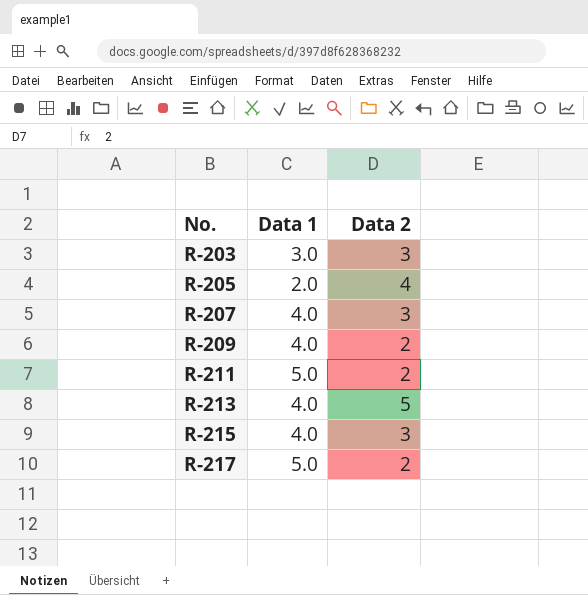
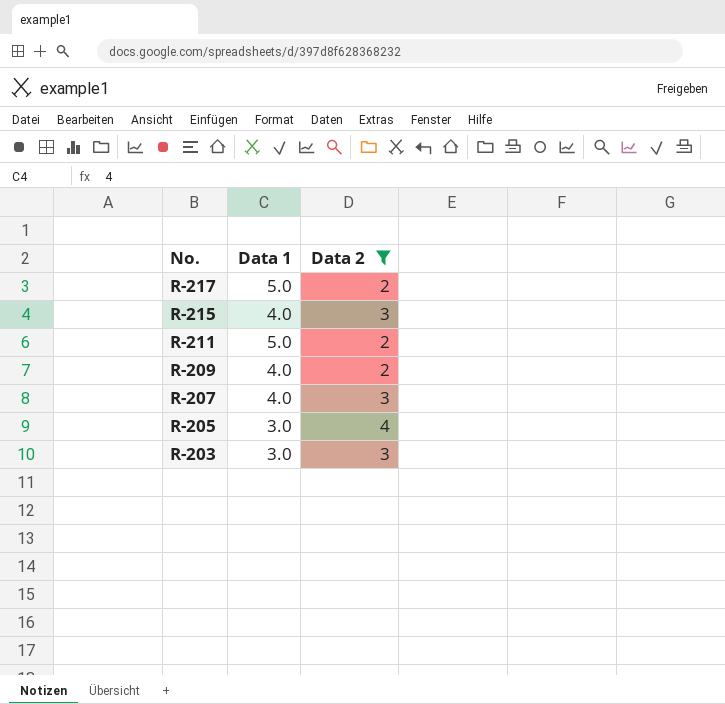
filter: none -> Data 2 != 5
row order: No. ascending -> No. descending
R-205 | Data 1: 2.0 -> 3.0

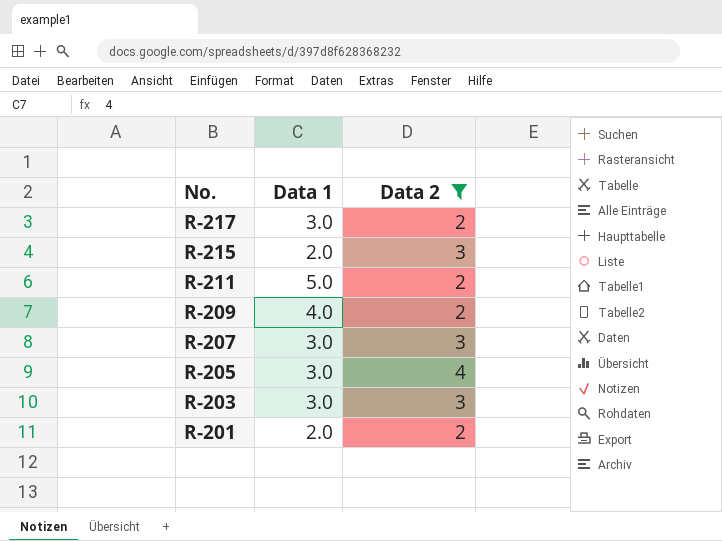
R-217 | Data 1: 5.0 -> 3.0
R-215 | Data 1: 4.0 -> 2.0
R-207 | Data 1: 4.0 -> 3.0
row R-201: none -> 2.0 | 2

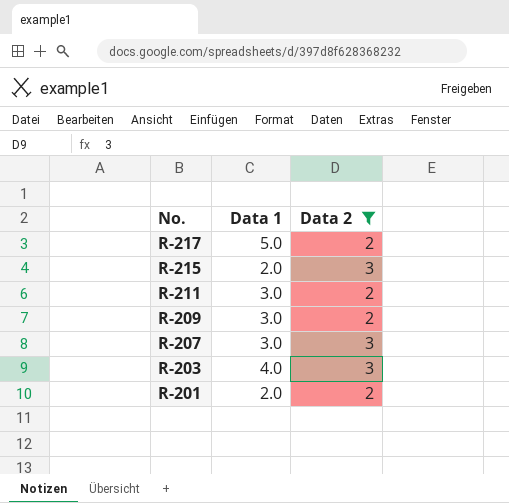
row R-205: 3.0 | 4 -> none
R-217 | Data 1: 3.0 -> 5.0
R-211 | Data 1: 5.0 -> 3.0
R-209 | Data 1: 4.0 -> 3.0
R-203 | Data 1: 3.0 -> 4.0

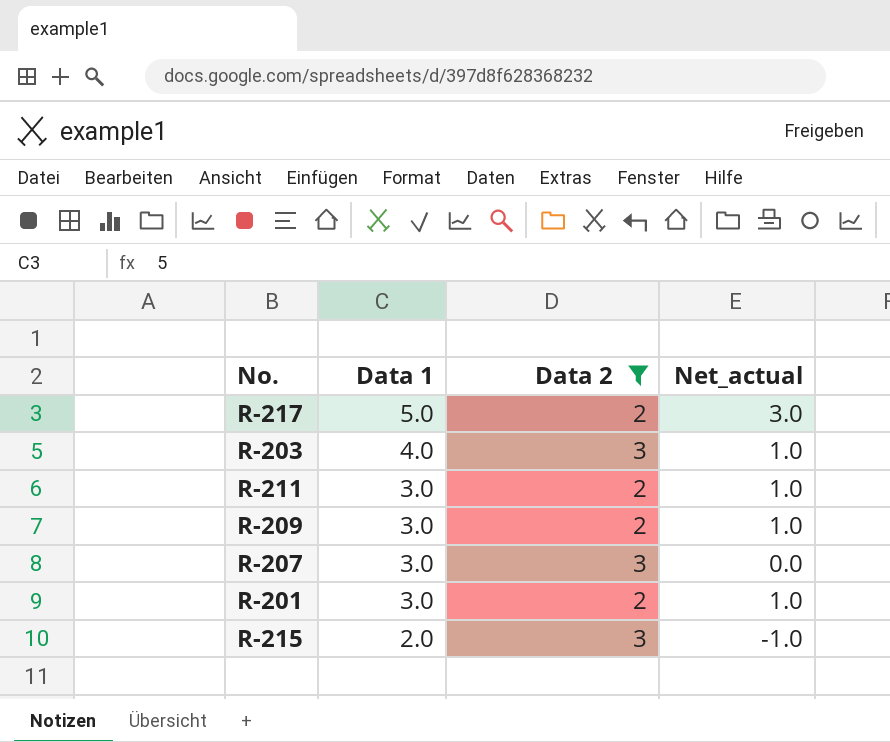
row order: No. descending -> Data 1 descending
column Net_actual | formula: none -> [Data 1] - [Data 2]
R-201 | Data 1: 2.0 -> 3.0

